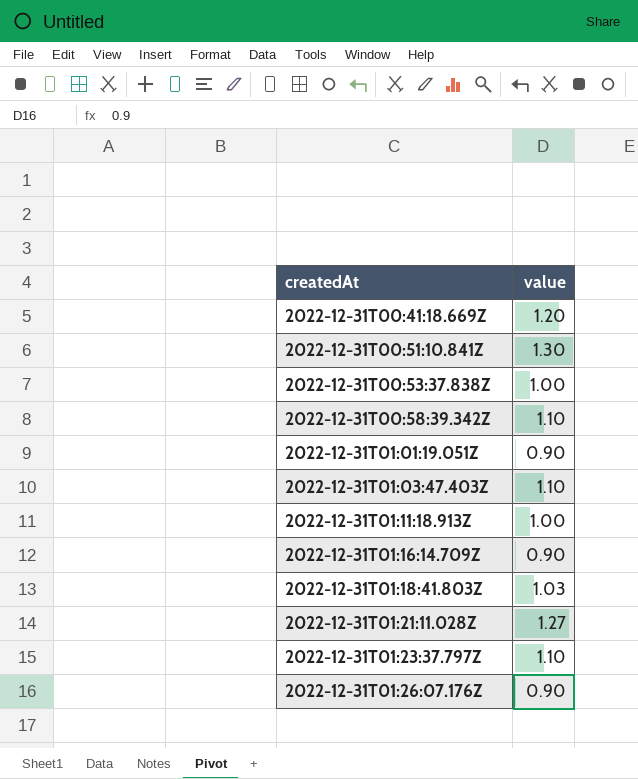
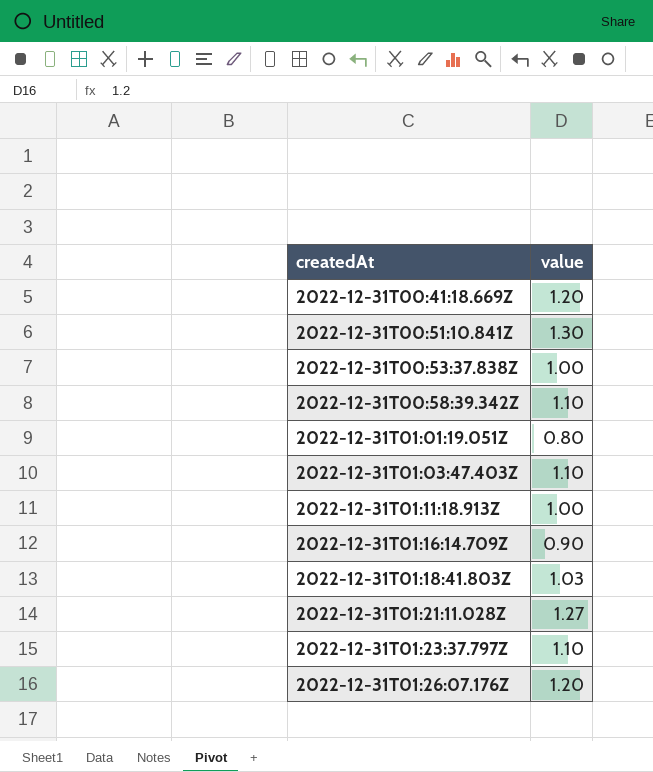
2022-12-31T01:01:19.051Z | value: 0.90 -> 0.80
2022-12-31T01:26:07.176Z | value: 0.90 -> 1.20

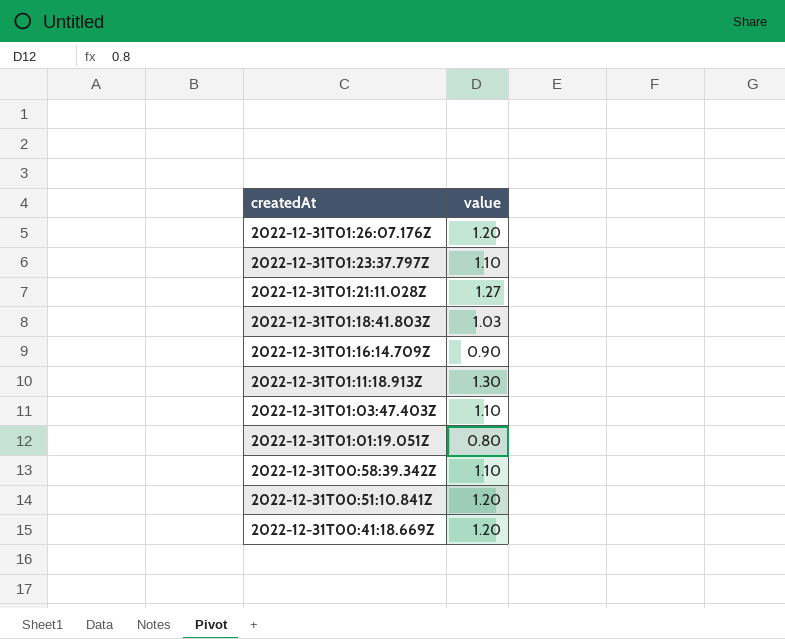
row order: createdAt ascending -> createdAt descending
row 2022-12-31T00:53:37.838Z: 1.00 -> none
2022-12-31T01:11:18.913Z | value: 1.00 -> 1.30
2022-12-31T00:51:10.841Z | value: 1.30 -> 1.20

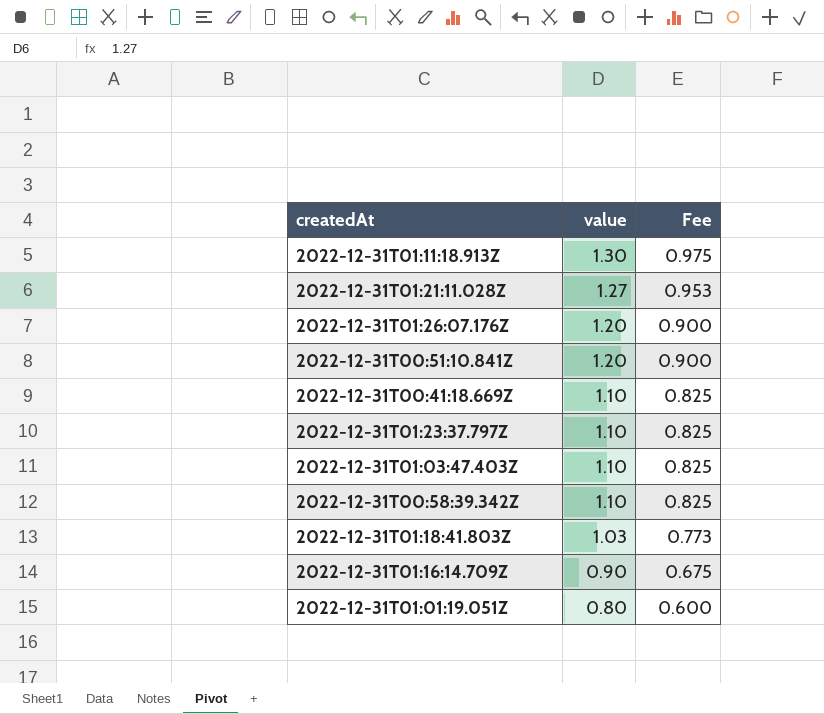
row order: createdAt descending -> value descending
column Fee | formula: none -> [value] * 0.75
2022-12-31T00:41:18.669Z | value: 1.20 -> 1.10

